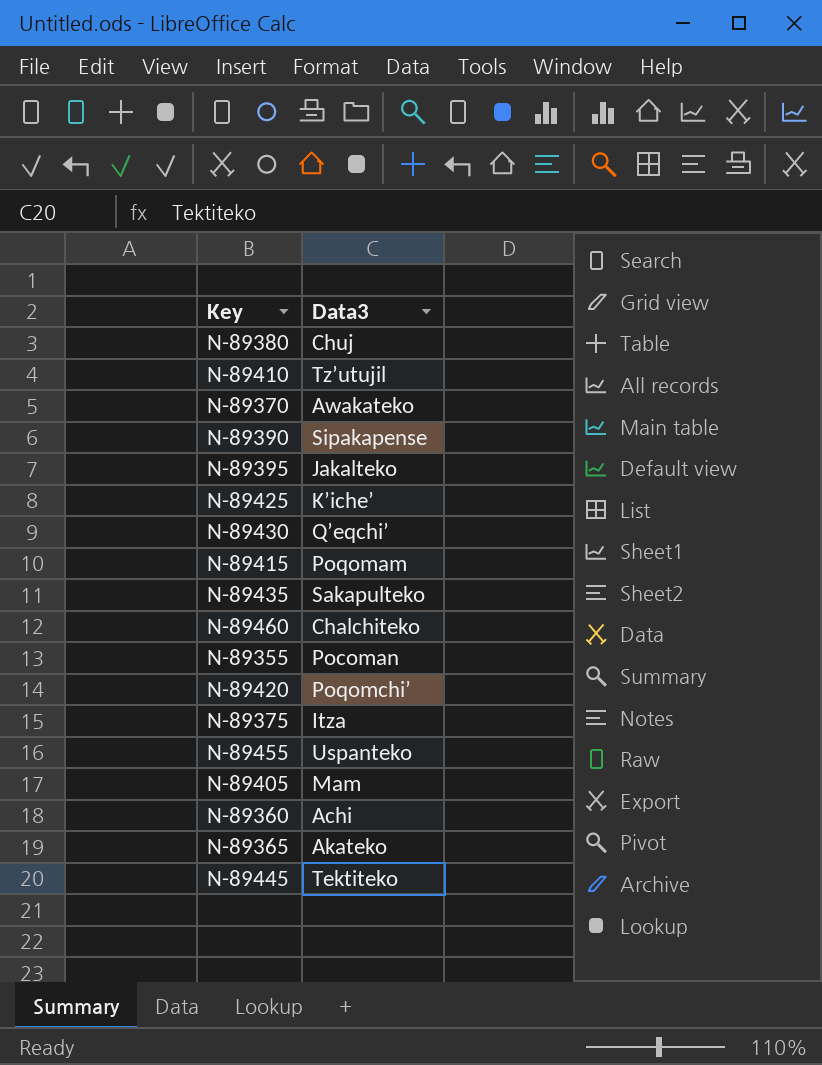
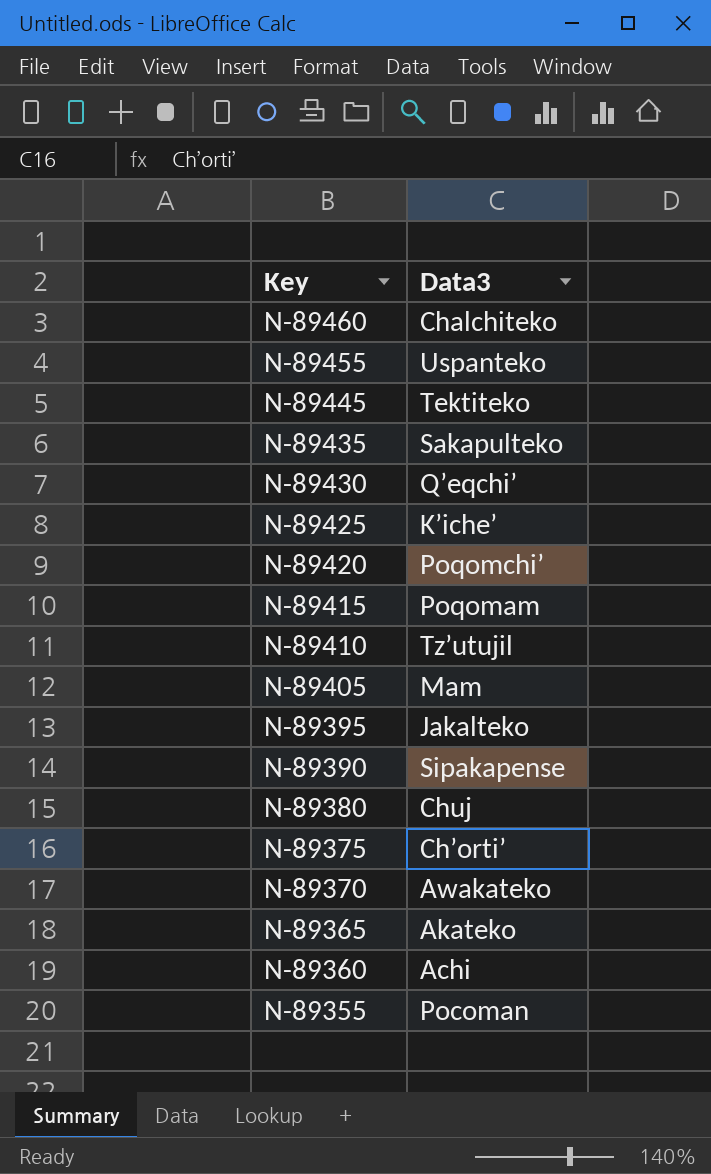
row order: none -> Key descending
N-89375 | Data3: Itza -> Ch’orti’

